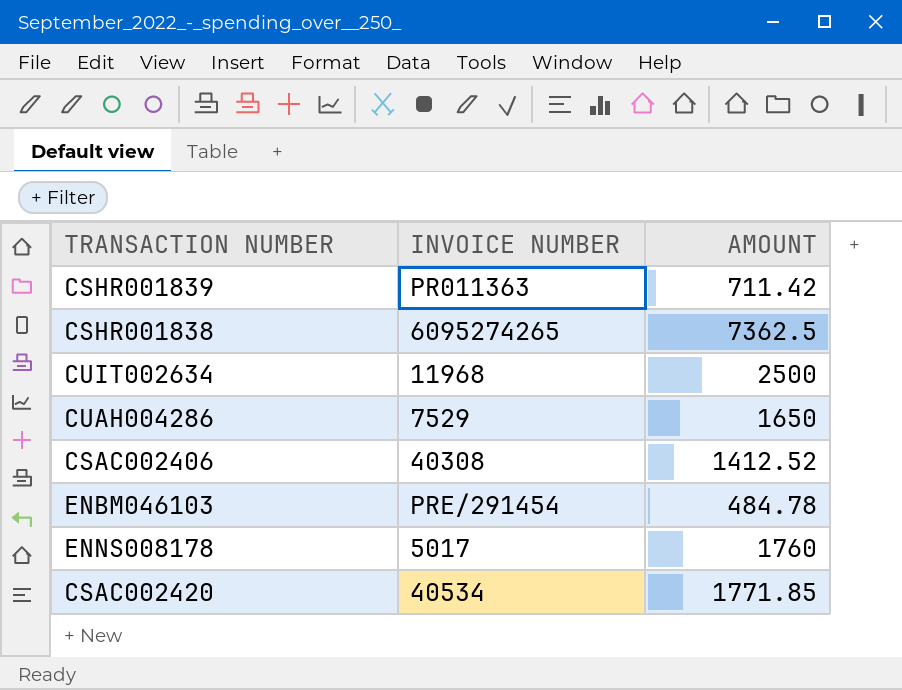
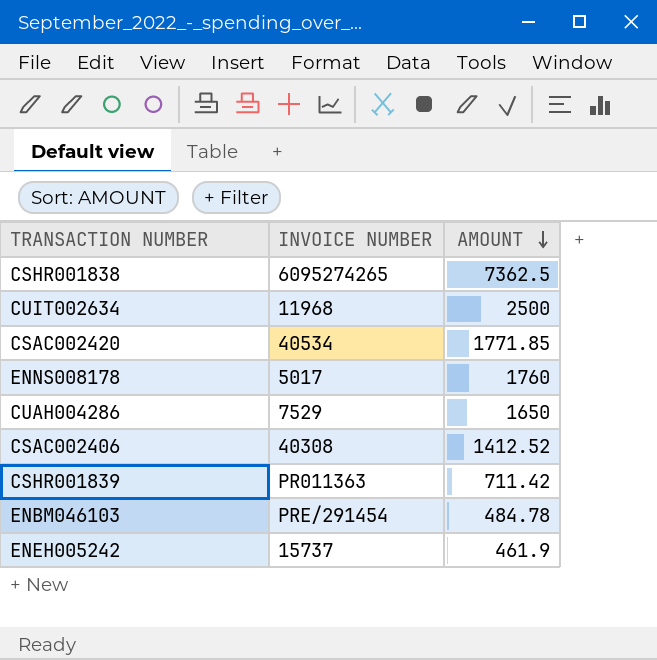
row order: none -> AMOUNT descending
row ENEH005242: none -> 15737 | 461.9

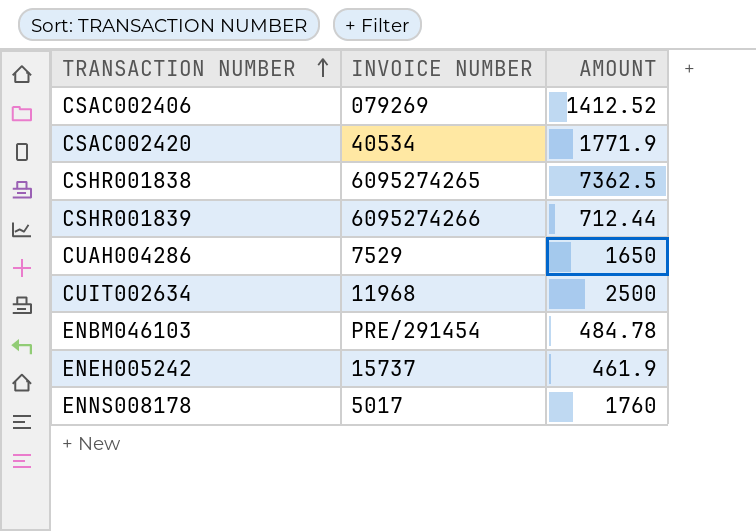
row order: AMOUNT descending -> TRANSACTION NUMBER ascending
CSAC002406 | INVOICE NUMBER: 40308 -> 079269
CSAC002420 | AMOUNT: 1771.85 -> 1771.9
CSHR001839 | INVOICE NUMBER: PR011363 -> 6095274266
CSHR001839 | AMOUNT: 711.42 -> 712.44

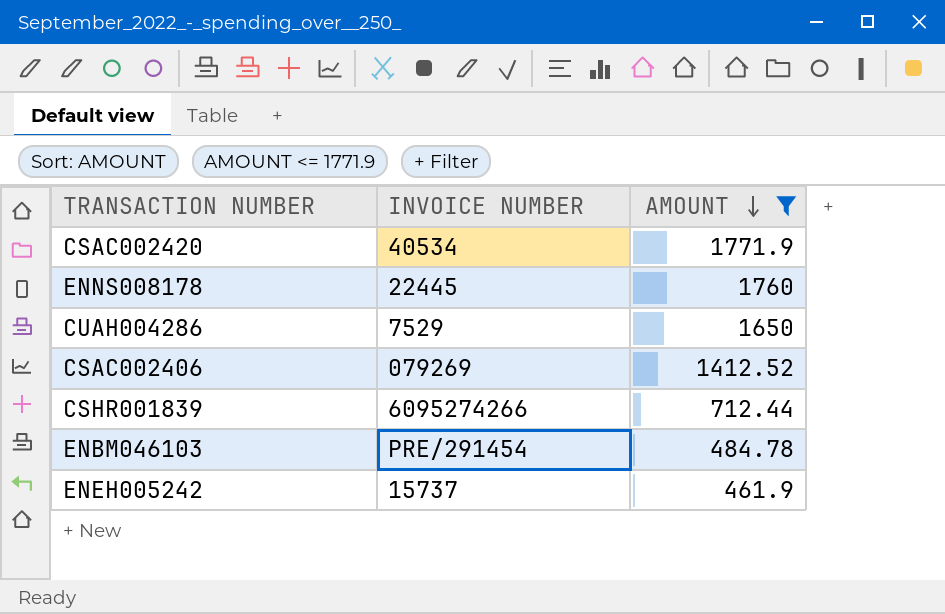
filter: none -> AMOUNT <= 1771.9
row order: TRANSACTION NUMBER ascending -> AMOUNT descending
ENNS008178 | INVOICE NUMBER: 5017 -> 22445

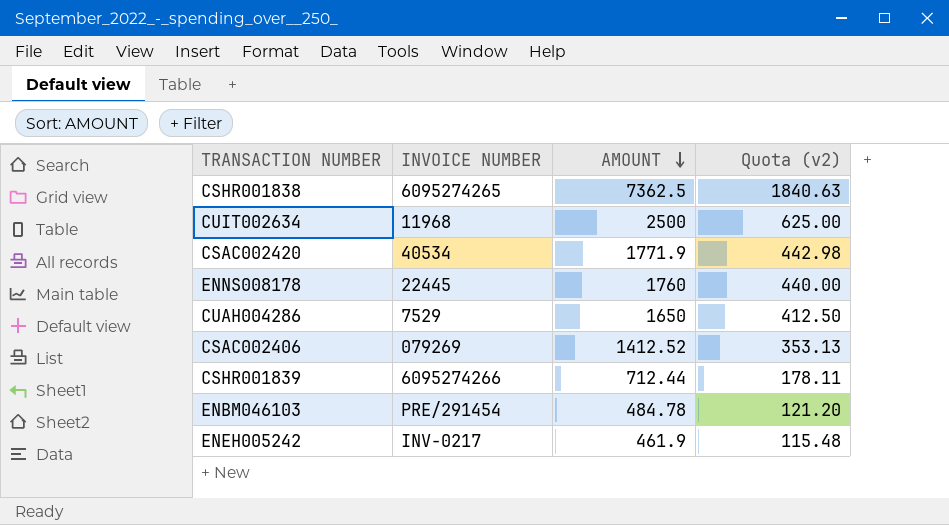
filter: AMOUNT <= 1771.9 -> none
column Quota (v2) | formula: none -> [AMOUNT] * 0.25
ENEH005242 | INVOICE NUMBER: 15737 -> INV-0217

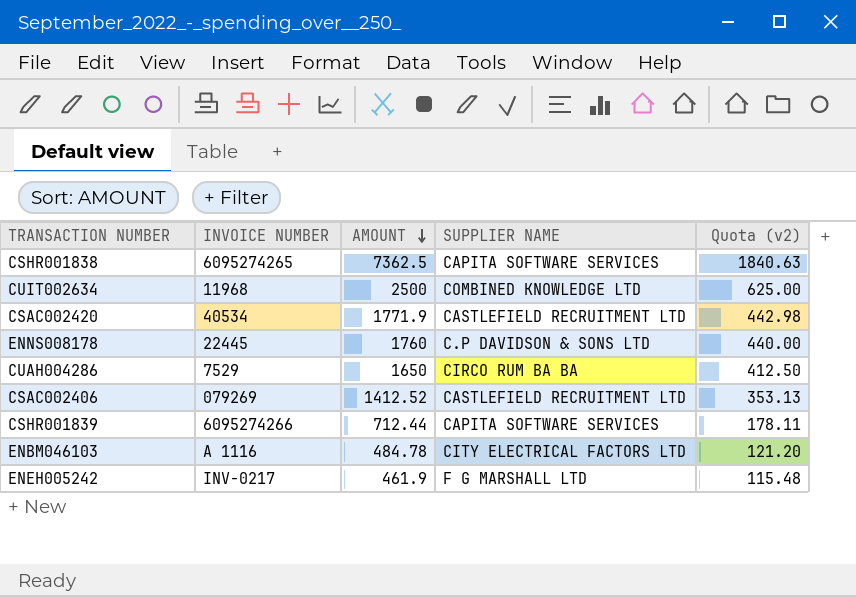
column SUPPLIER NAME | position: none -> 4
ENBM046103 | INVOICE NUMBER: PRE/291454 -> A 1116

